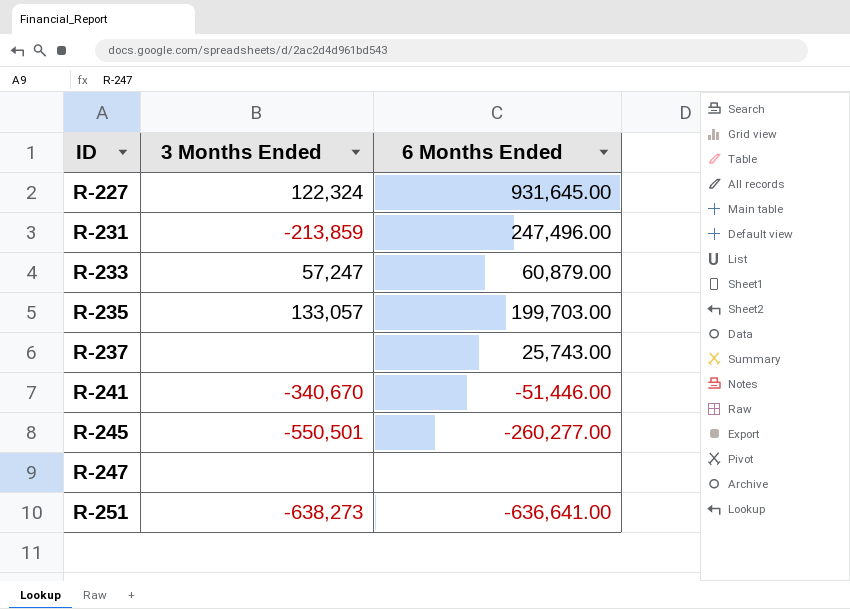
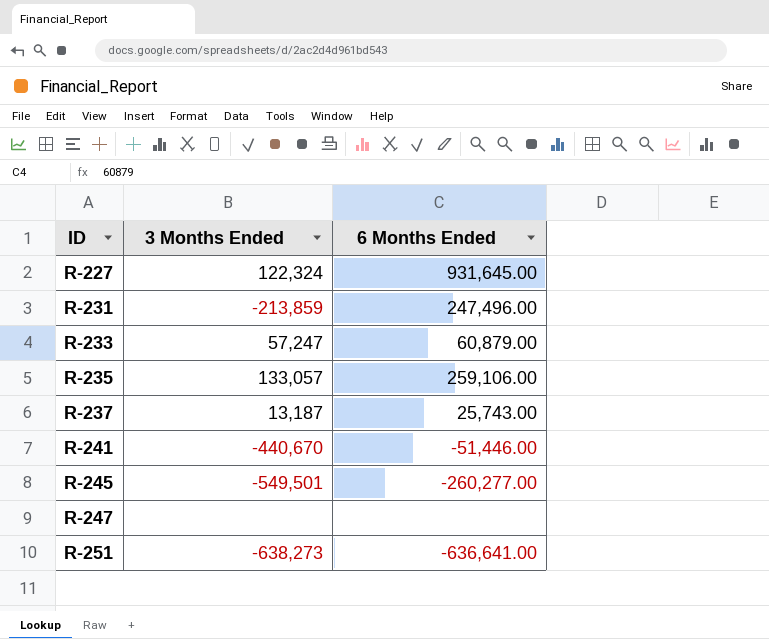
R-235 | 6 Months Ended: 199,703.00 -> 259,106.00
R-237 | 3 Months Ended: none -> 13,187
R-241 | 3 Months Ended: -340,670 -> -440,670
R-245 | 3 Months Ended: -550,501 -> -549,501

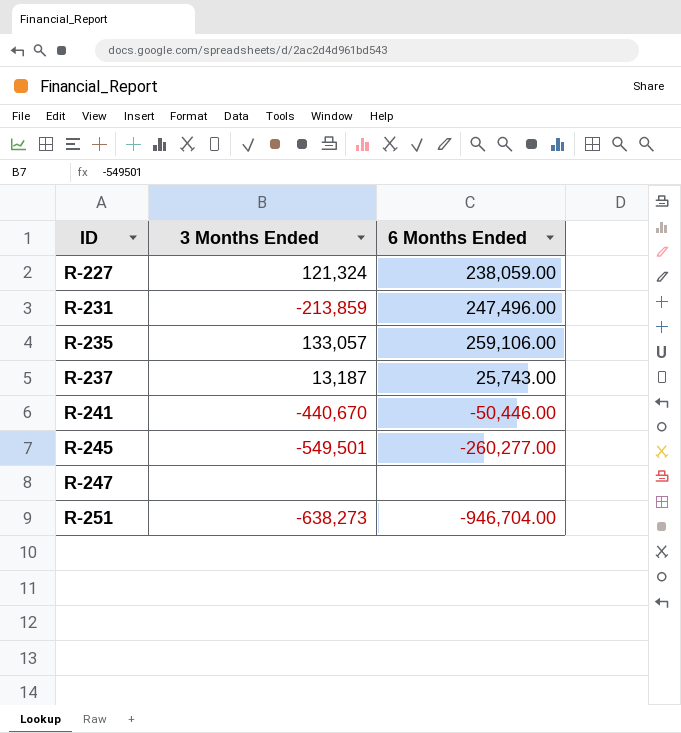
row R-233: 57,247 | 60,879.00 -> none
R-227 | 3 Months Ended: 122,324 -> 121,324
R-227 | 6 Months Ended: 931,645.00 -> 238,059.00
R-241 | 6 Months Ended: -51,446.00 -> -50,446.00
R-251 | 6 Months Ended: -636,641.00 -> -946,704.00

